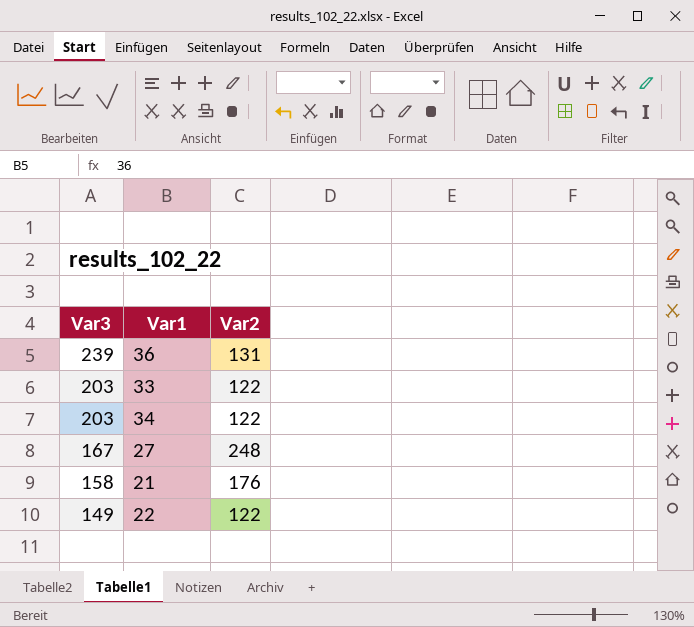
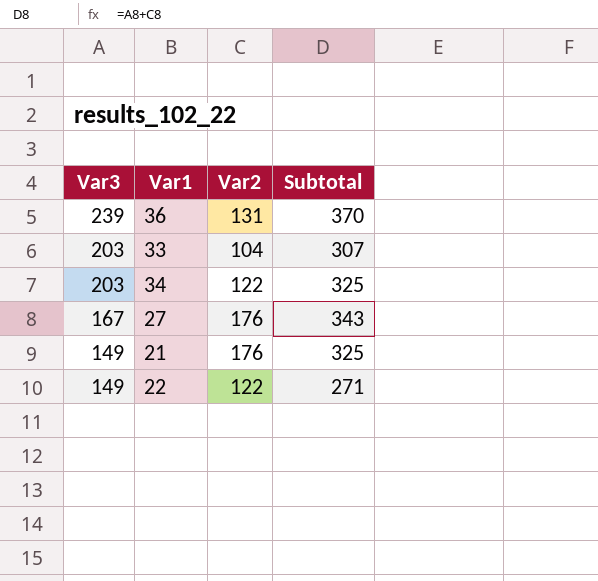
column Subtotal | formula: none -> [Var3] + [Var2]
33 | Var2: 122 -> 104
27 | Var2: 248 -> 176
21 | Var3: 158 -> 149

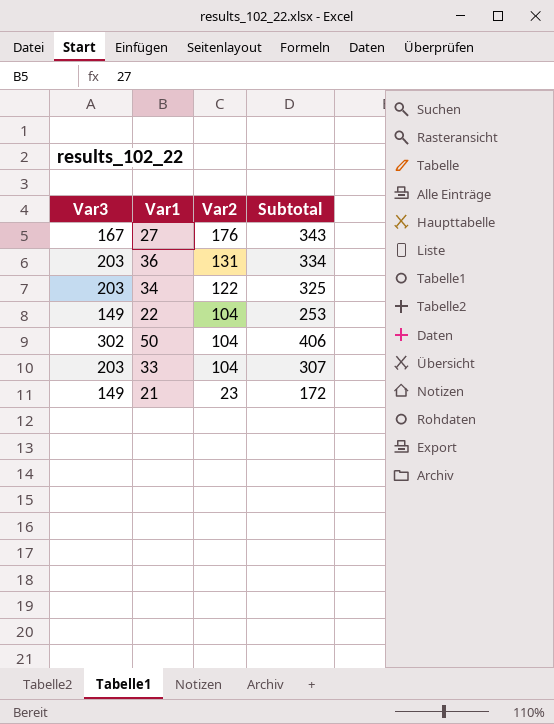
row order: Var3 descending -> Var2 descending
36 | Var3: 239 -> 203
36 | Subtotal: 370 -> 334
22 | Var2: 122 -> 104
22 | Subtotal: 271 -> 253
row 50: none -> 302 | 104 | 406
21 | Var2: 176 -> 23
21 | Subtotal: 325 -> 172

